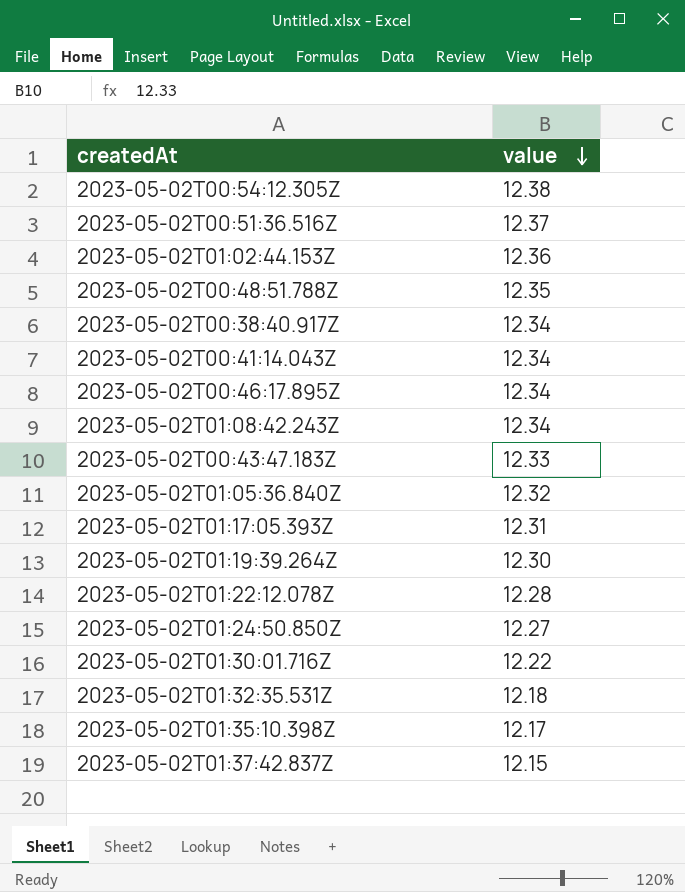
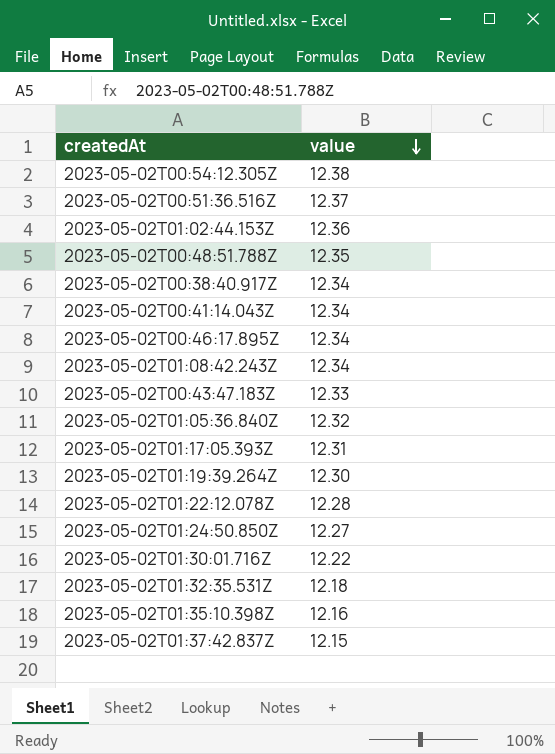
2023-05-02T01:35:10.398Z | value: 12.17 -> 12.16

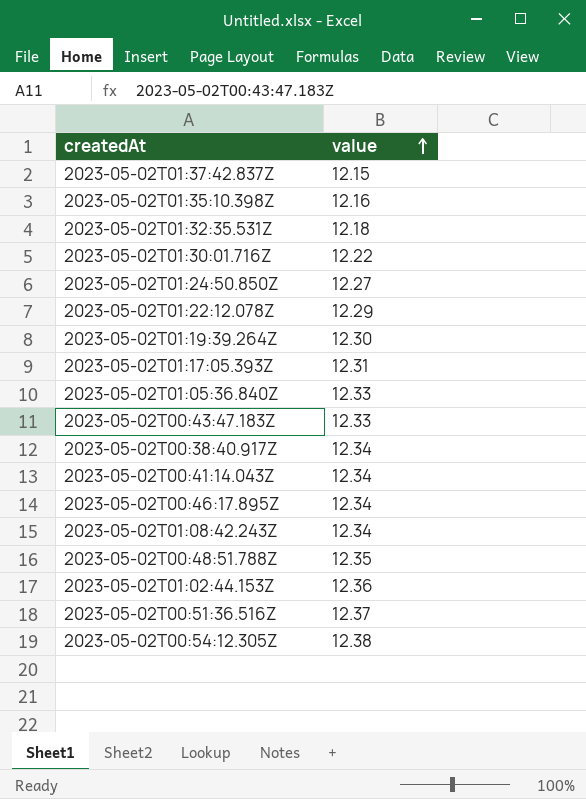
row order: value descending -> value ascending
2023-05-02T01:22:12.078Z | value: 12.28 -> 12.29
2023-05-02T01:05:36.840Z | value: 12.32 -> 12.33

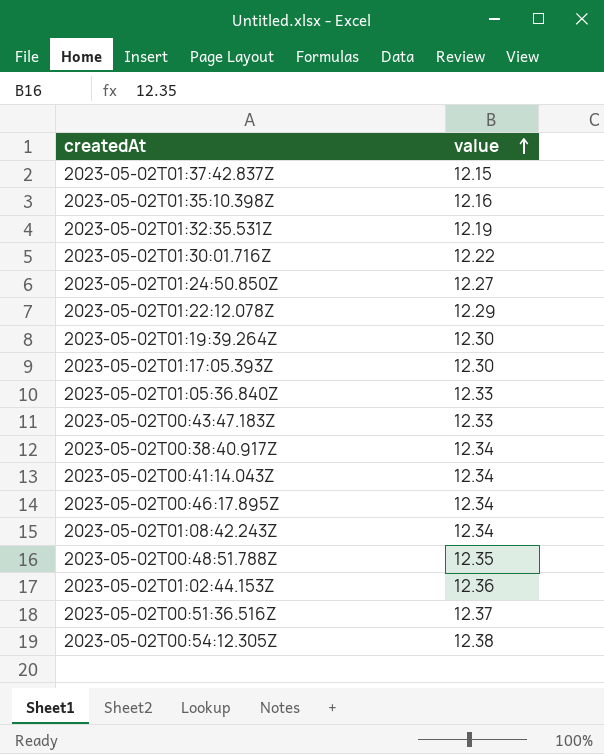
2023-05-02T01:32:35.531Z | value: 12.18 -> 12.19
2023-05-02T01:17:05.393Z | value: 12.31 -> 12.30

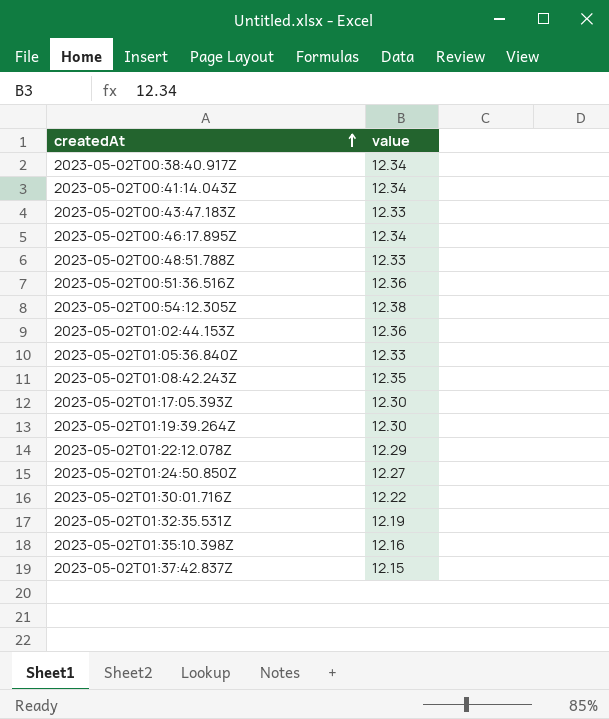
row order: value ascending -> createdAt ascending
2023-05-02T00:48:51.788Z | value: 12.35 -> 12.33
2023-05-02T00:51:36.516Z | value: 12.37 -> 12.36
2023-05-02T01:08:42.243Z | value: 12.34 -> 12.35

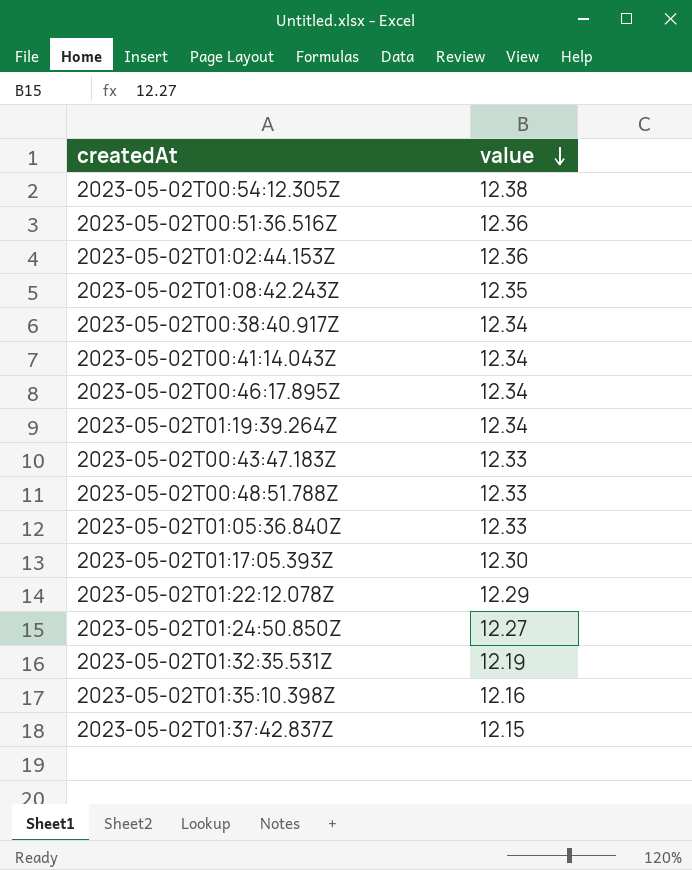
row order: createdAt ascending -> value descending
row 2023-05-02T01:30:01.716Z: 12.22 -> none
2023-05-02T01:19:39.264Z | value: 12.30 -> 12.34

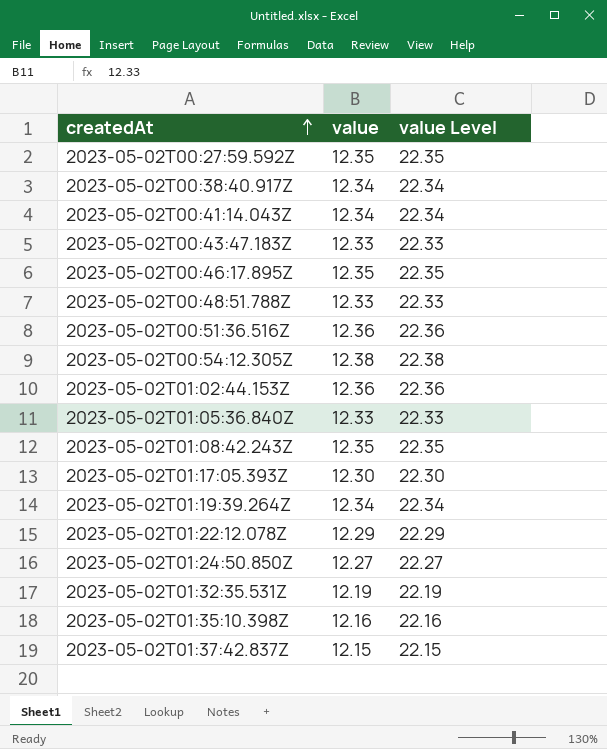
row order: value descending -> createdAt ascending
column value Level | formula: none -> [value] + 10
row 2023-05-02T00:27:59.592Z: none -> 12.35 | 22.35
2023-05-02T00:46:17.895Z | value: 12.34 -> 12.35

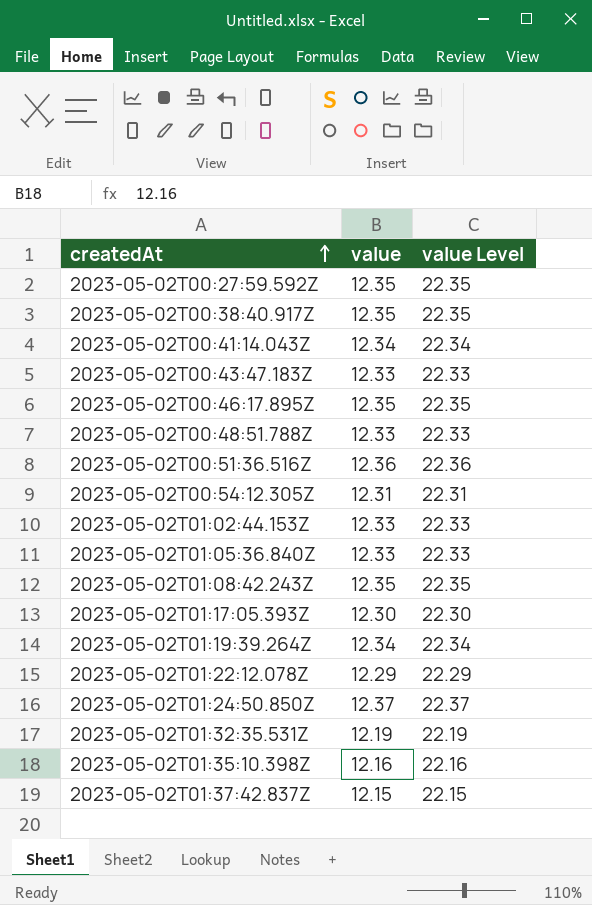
2023-05-02T00:38:40.917Z | value: 12.34 -> 12.35
2023-05-02T00:38:40.917Z | value Level: 22.34 -> 22.35
2023-05-02T00:54:12.305Z | value: 12.38 -> 12.31
2023-05-02T00:54:12.305Z | value Level: 22.38 -> 22.31
2023-05-02T01:02:44.153Z | value: 12.36 -> 12.33
2023-05-02T01:02:44.153Z | value Level: 22.36 -> 22.33
2023-05-02T01:24:50.850Z | value: 12.27 -> 12.37
2023-05-02T01:24:50.850Z | value Level: 22.27 -> 22.37

